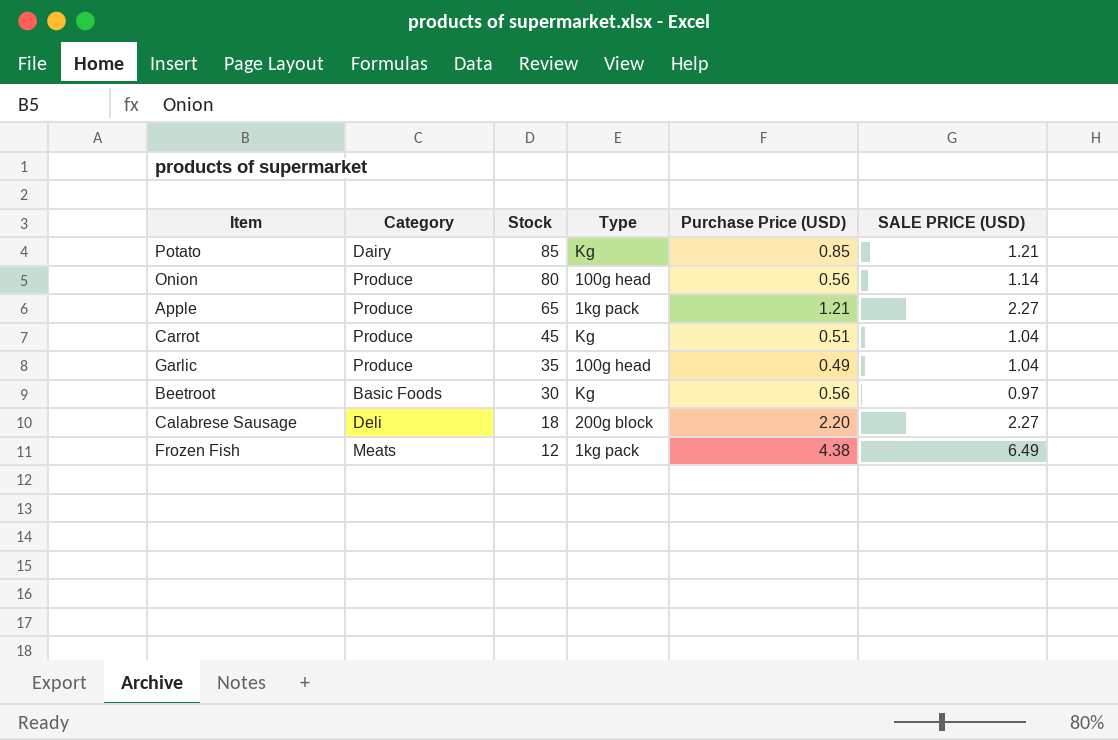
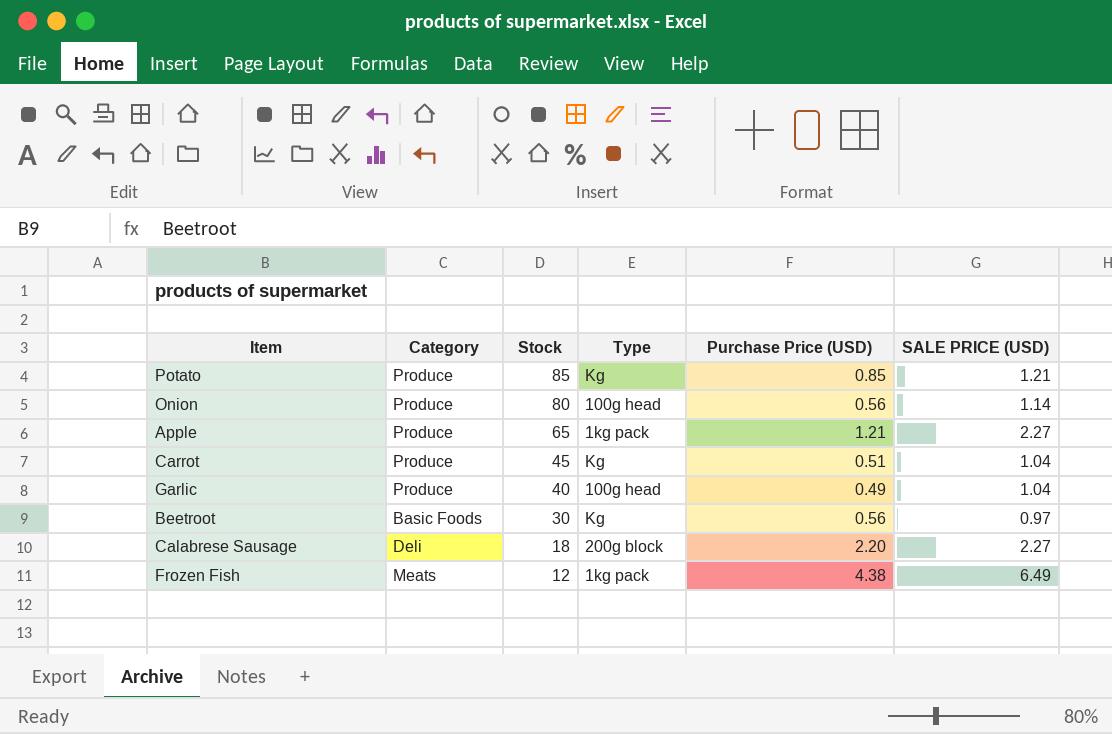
Potato | Category: Dairy -> Produce
Garlic | Stock: 35 -> 40

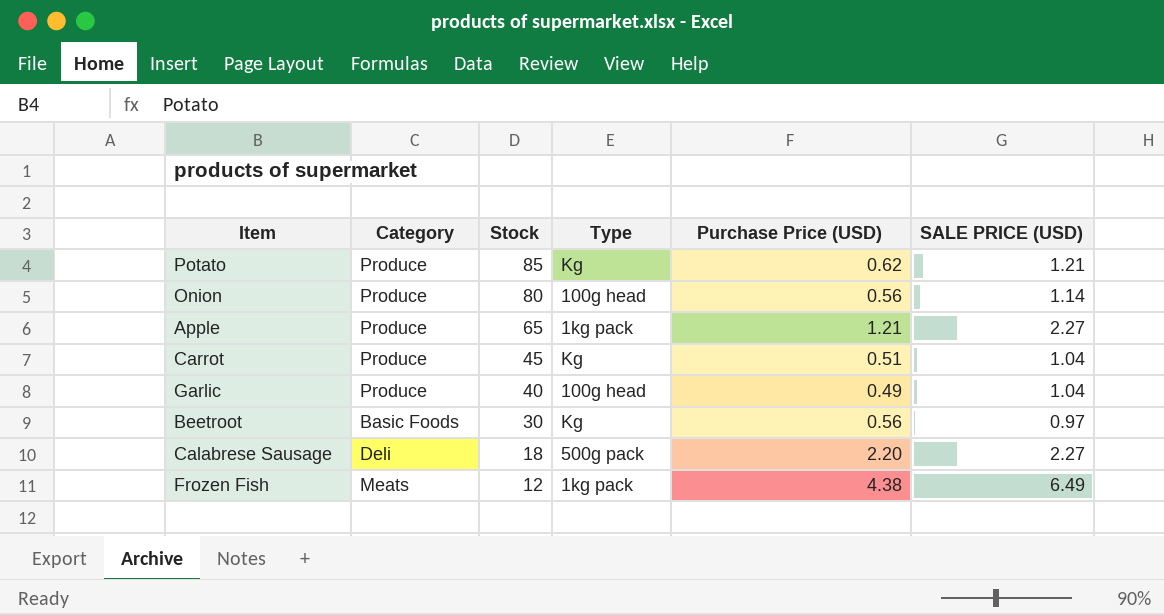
Potato | Purchase Price (USD): 0.85 -> 0.62
Calabrese Sausage | Type: 200g block -> 500g pack

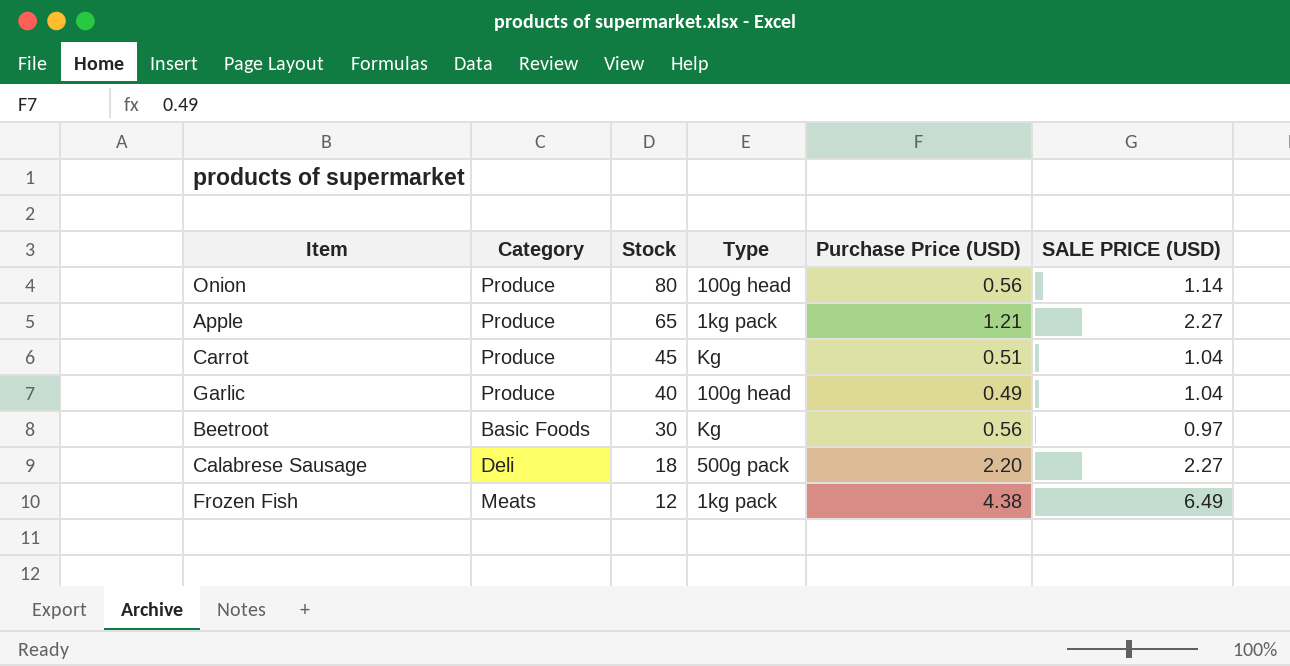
row Potato: Produce | 85 | Kg | 0.62 | 1.21 -> none

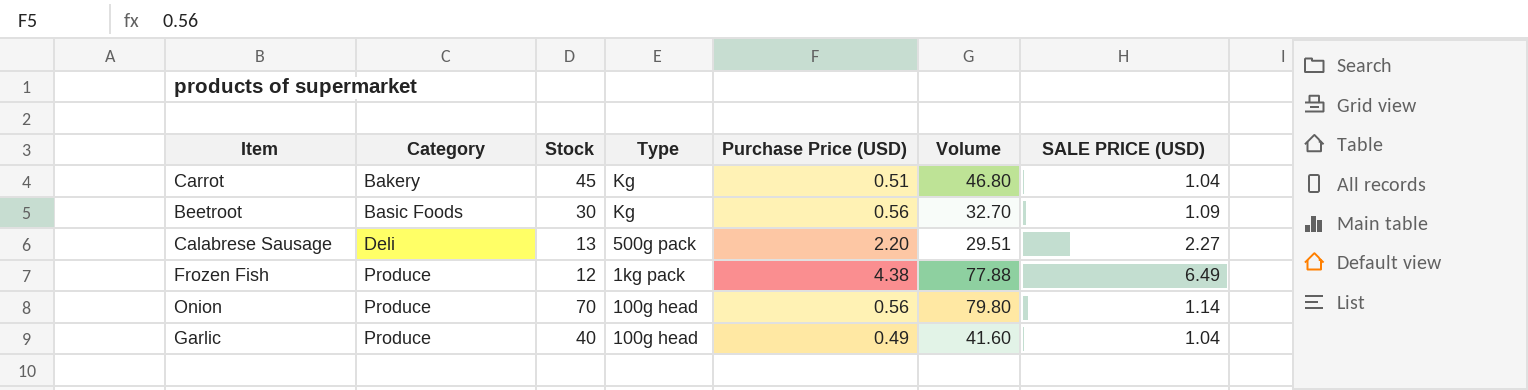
row order: Stock descending -> Category ascending
column Volume | formula: none -> [Stock] * [SALE PRICE (USD)]
row Apple: Produce | 65 | 1kg pack | 1.21 | 2.27 -> none
Carrot | Category: Produce -> Bakery
Beetroot | SALE PRICE (USD): 0.97 -> 1.09
Calabrese Sausage | Stock: 18 -> 13
Frozen Fish | Category: Meats -> Produce
Onion | Stock: 80 -> 70

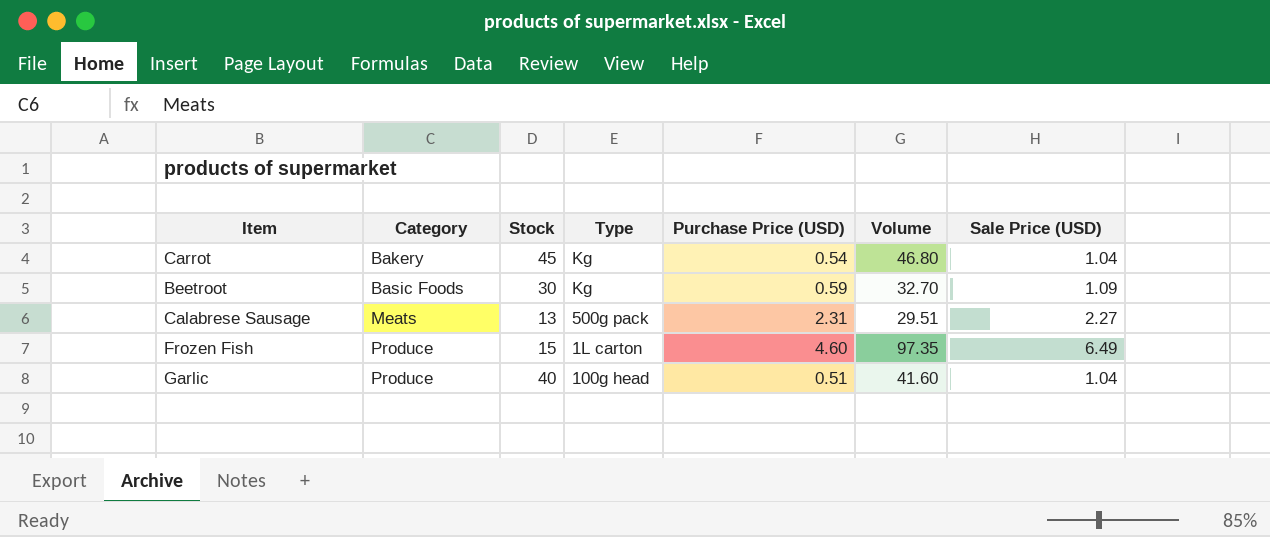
column name: SALE PRICE (USD) -> Sale Price (USD)
row Onion: Produce | 70 | 100g head | 0.56 | 79.80 | 1.14 -> none
Carrot | Purchase Price (USD): 0.51 -> 0.54
Beetroot | Purchase Price (USD): 0.56 -> 0.59
Calabrese Sausage | Category: Deli -> Meats
Calabrese Sausage | Purchase Price (USD): 2.20 -> 2.31
Frozen Fish | Stock: 12 -> 15
Frozen Fish | Type: 1kg pack -> 1L carton
Frozen Fish | Purchase Price (USD): 4.38 -> 4.60
Frozen Fish | Volume: 77.88 -> 97.35
Garlic | Purchase Price (USD): 0.49 -> 0.51

